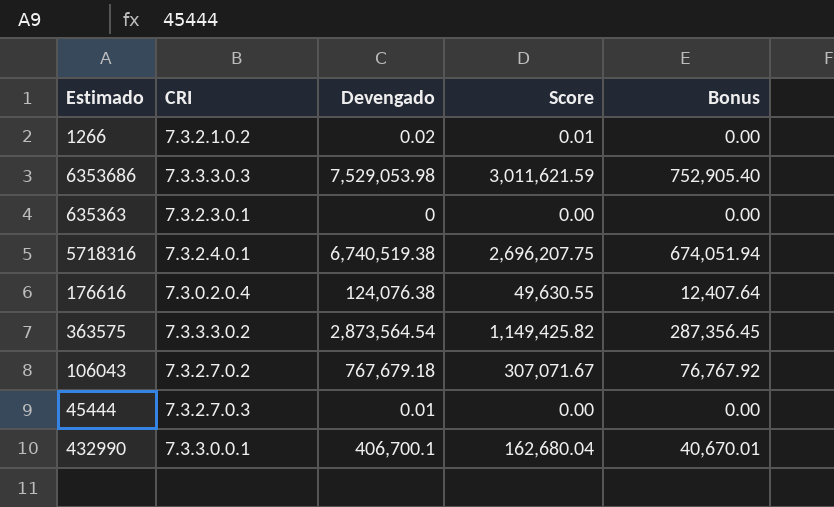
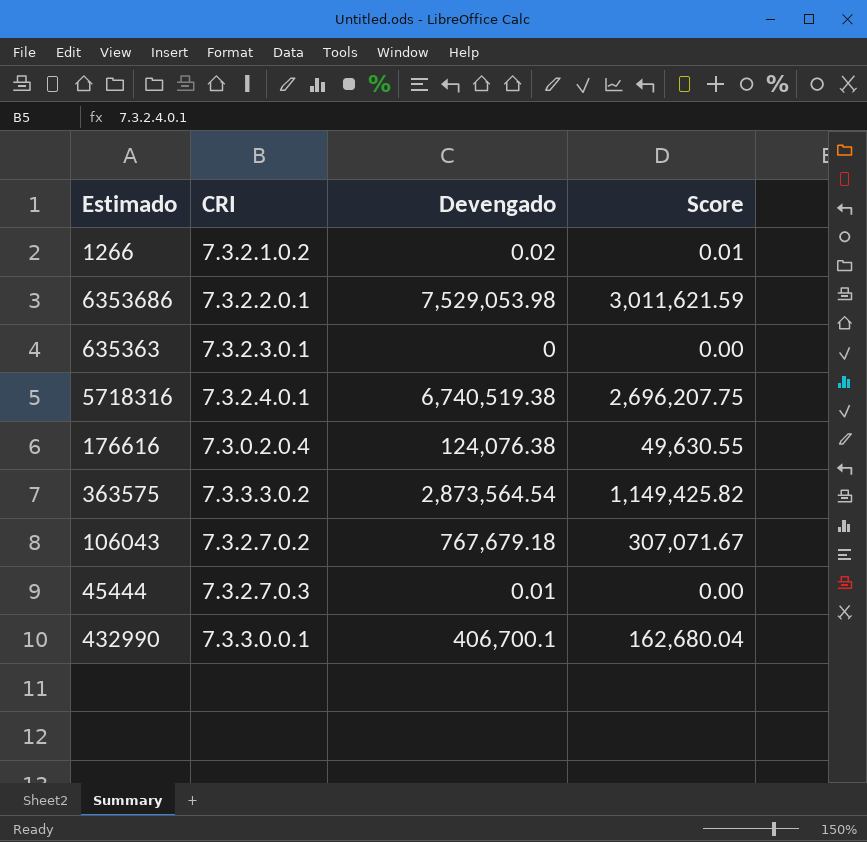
column Bonus | formula: [Devengado] * 0.1 -> none
6353686 | CRI: 7.3.3.3.0.3 -> 7.3.2.2.0.1

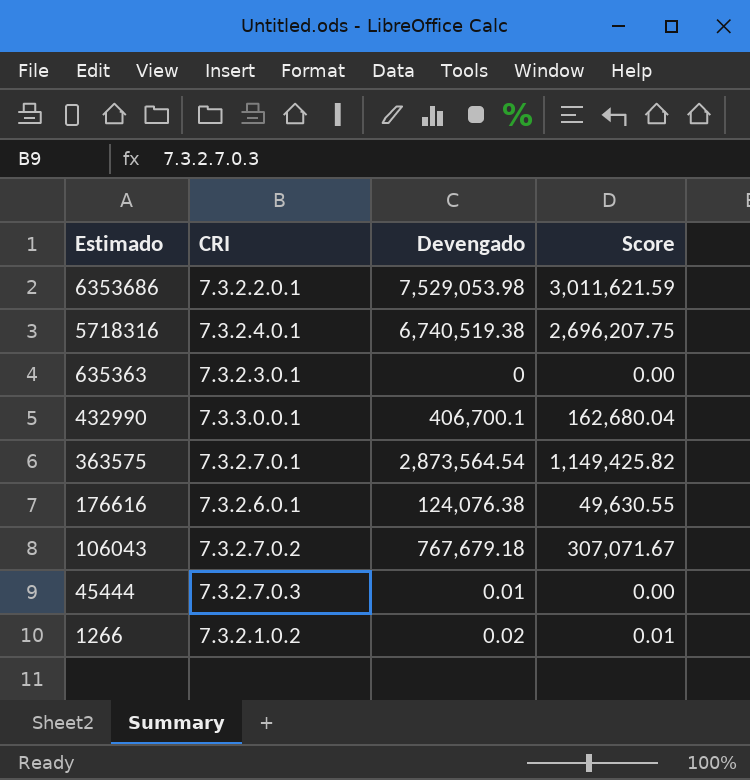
row order: none -> Estimado descending
363575 | CRI: 7.3.3.3.0.2 -> 7.3.2.7.0.1
176616 | CRI: 7.3.0.2.0.4 -> 7.3.2.6.0.1

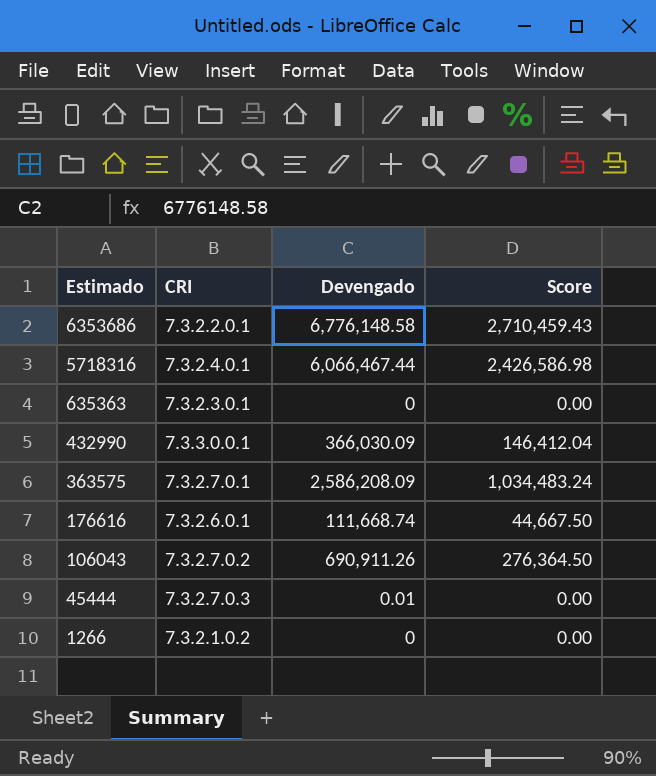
6353686 | Devengado: 7,529,053.98 -> 6,776,148.58
6353686 | Score: 3,011,621.59 -> 2,710,459.43
5718316 | Devengado: 6,740,519.38 -> 6,066,467.44
5718316 | Score: 2,696,207.75 -> 2,426,586.98
432990 | Devengado: 406,700.1 -> 366,030.09
432990 | Score: 162,680.04 -> 146,412.04
363575 | Devengado: 2,873,564.54 -> 2,586,208.09
363575 | Score: 1,149,425.82 -> 1,034,483.24
176616 | Devengado: 124,076.38 -> 111,668.74
176616 | Score: 49,630.55 -> 44,667.50
106043 | Devengado: 767,679.18 -> 690,911.26
106043 | Score: 307,071.67 -> 276,364.50
1266 | Devengado: 0.02 -> 0
1266 | Score: 0.01 -> 0.00

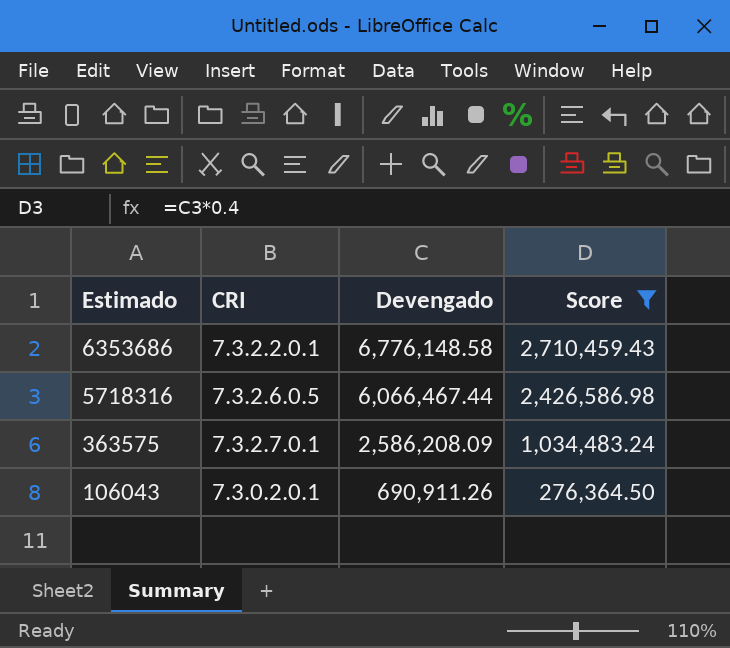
filter: none -> Score >= 276,364.50
5718316 | CRI: 7.3.2.4.0.1 -> 7.3.2.6.0.5
106043 | CRI: 7.3.2.7.0.2 -> 7.3.0.2.0.1

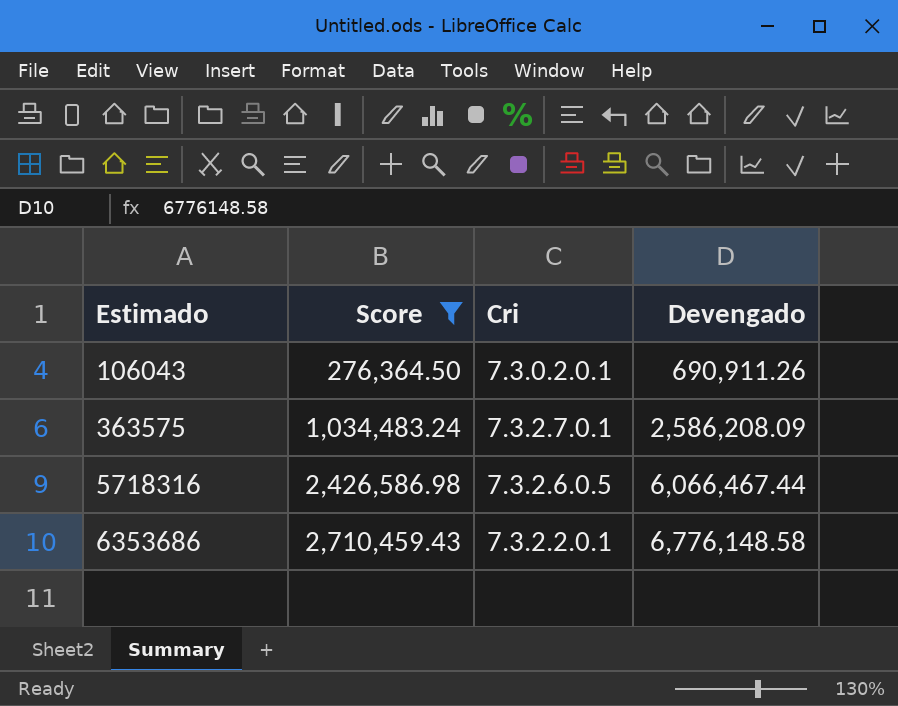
row order: Estimado descending -> Estimado ascending
column Score | position: 4 -> 2
column name: CRI -> Cri

